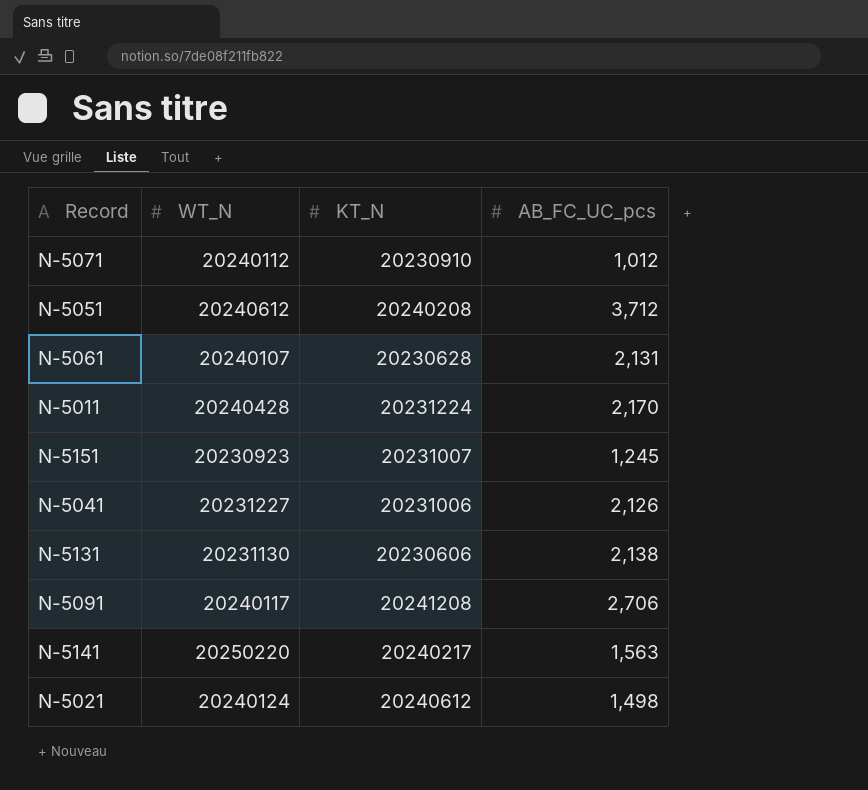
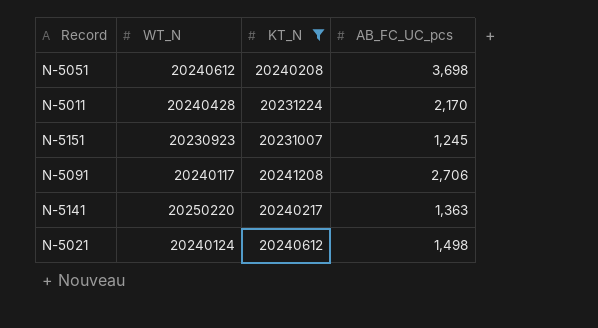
filter: none -> KT_N >= 20231007
N-5051 | AB_FC_UC_pcs: 3,712 -> 3,698
N-5141 | AB_FC_UC_pcs: 1,563 -> 1,363

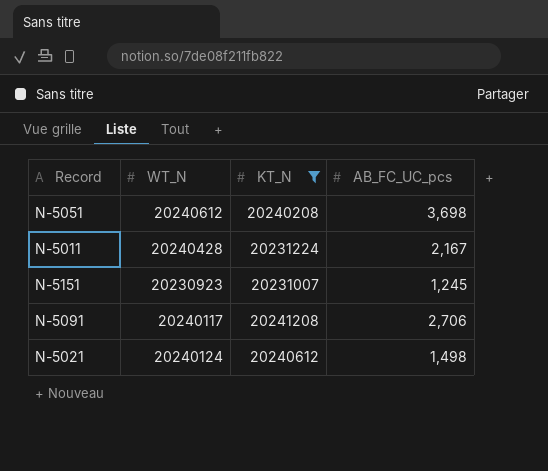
row N-5141: 20250220 | 20240217 | 1,363 -> none
N-5011 | AB_FC_UC_pcs: 2,170 -> 2,167

